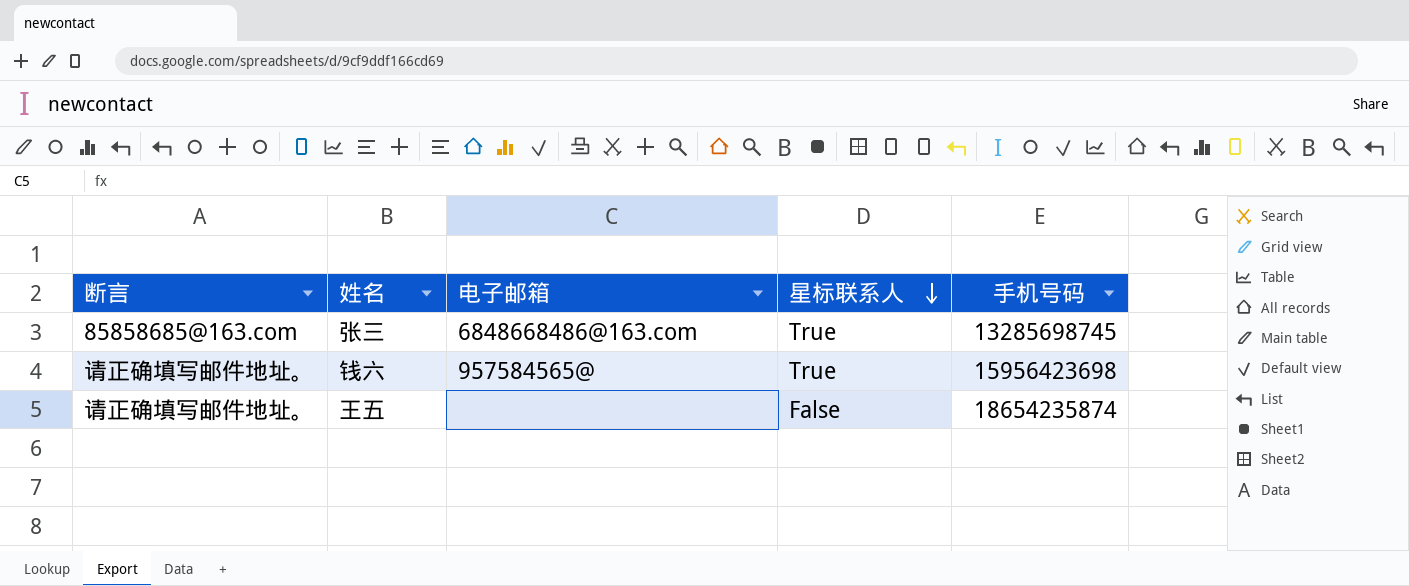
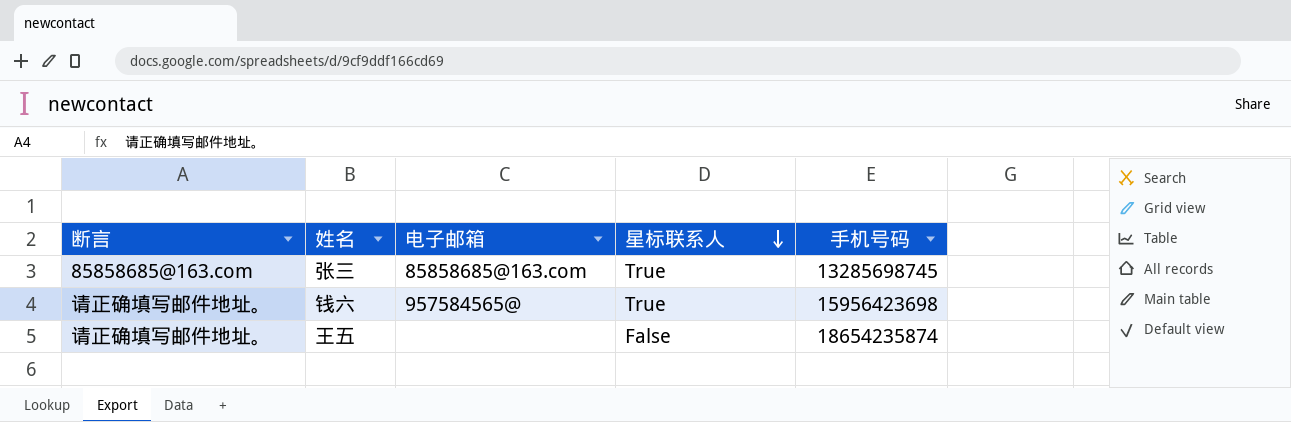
张三 | 电子邮箱: 6848668486@163.com -> 85858685@163.com

